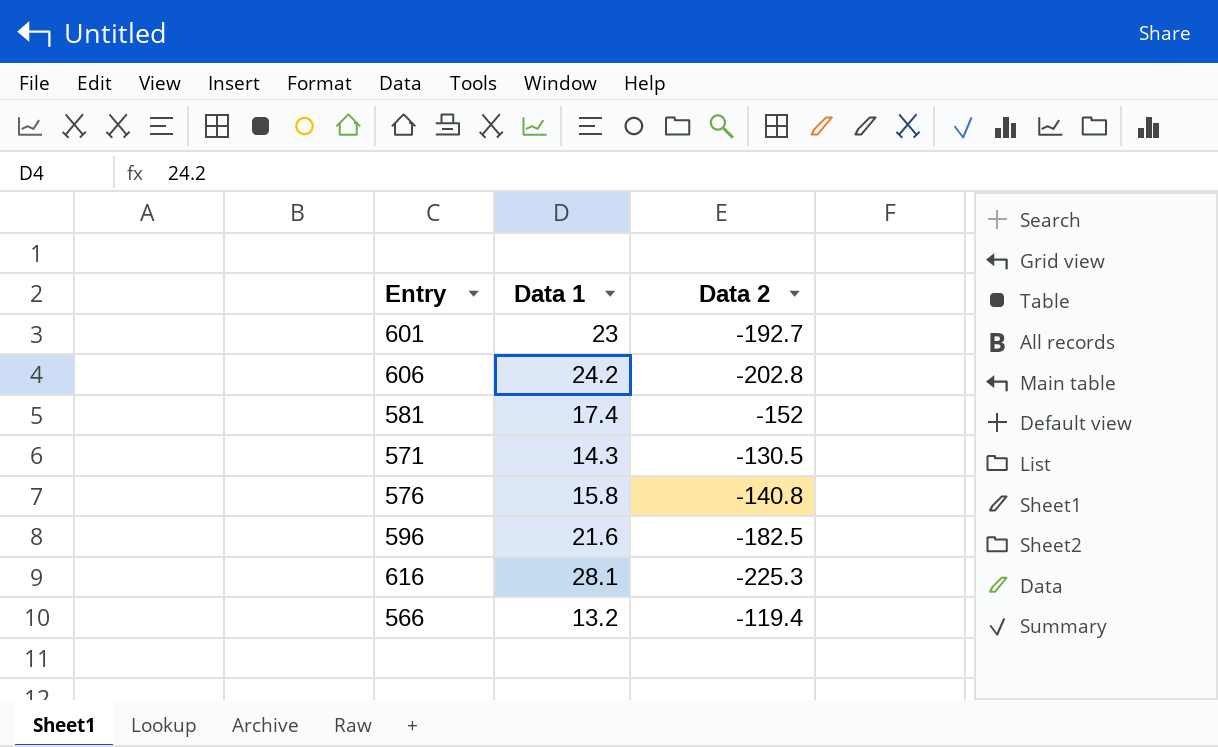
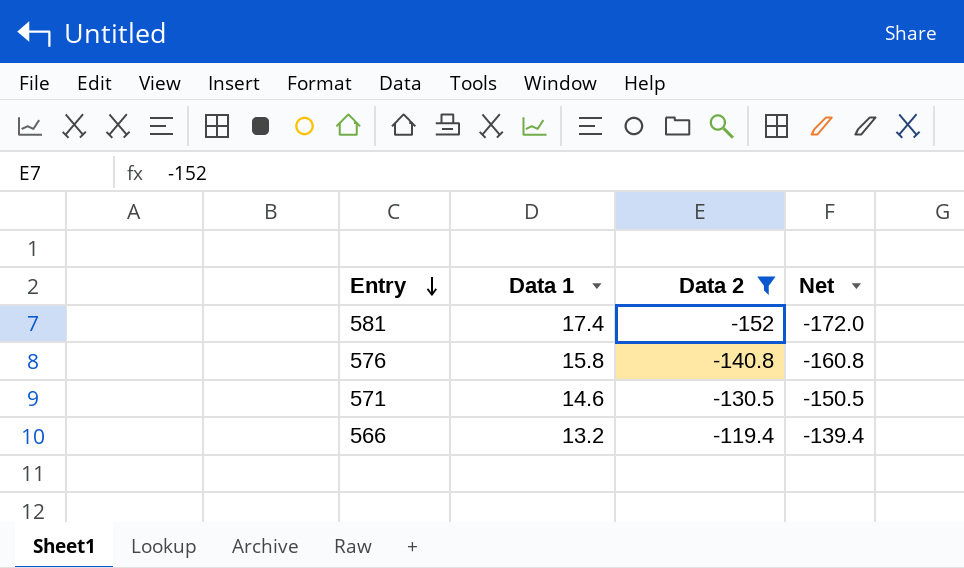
filter: none -> Data 2 >= -152
row order: none -> Entry descending
column Net | formula: none -> [Data 2] - 20
571 | Data 1: 14.3 -> 14.6

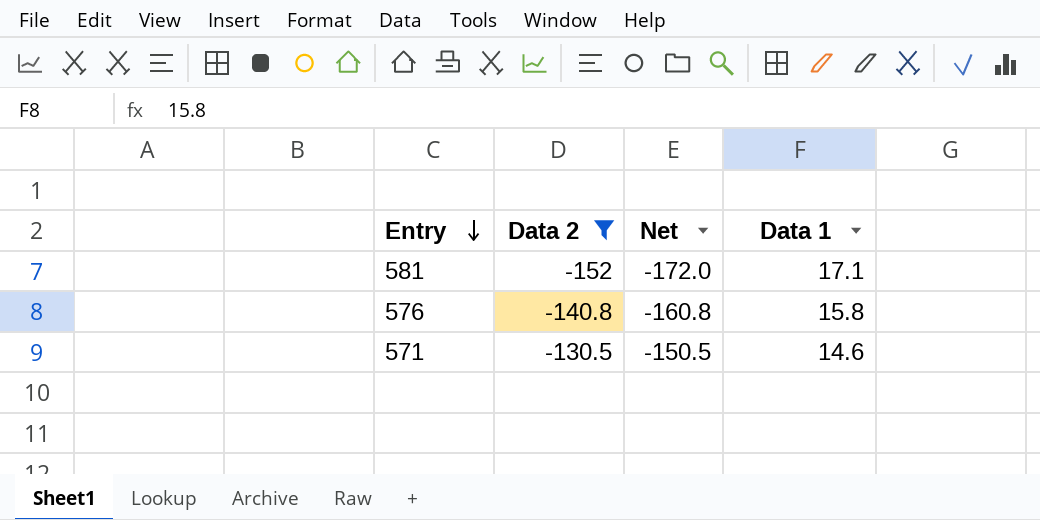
column Data 1 | position: 2 -> 4
row 566: 13.2 | -119.4 | -139.4 -> none
581 | Data 1: 17.4 -> 17.1

